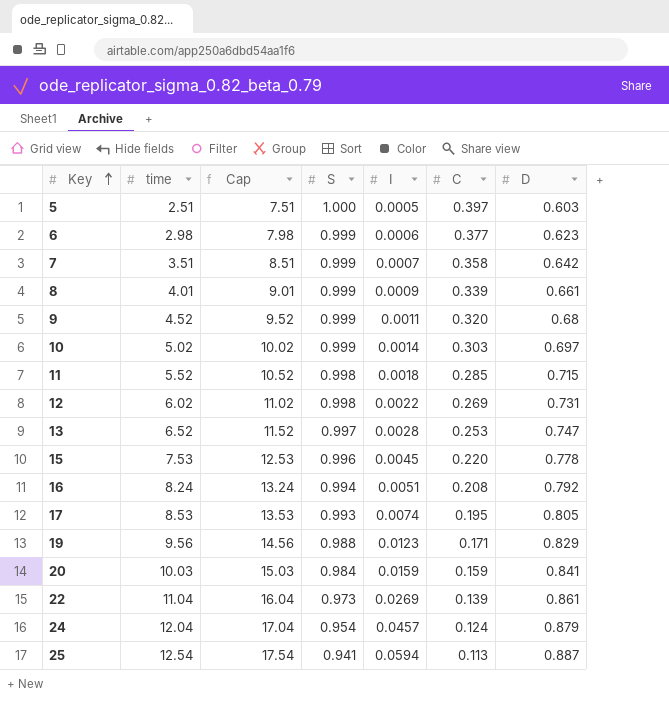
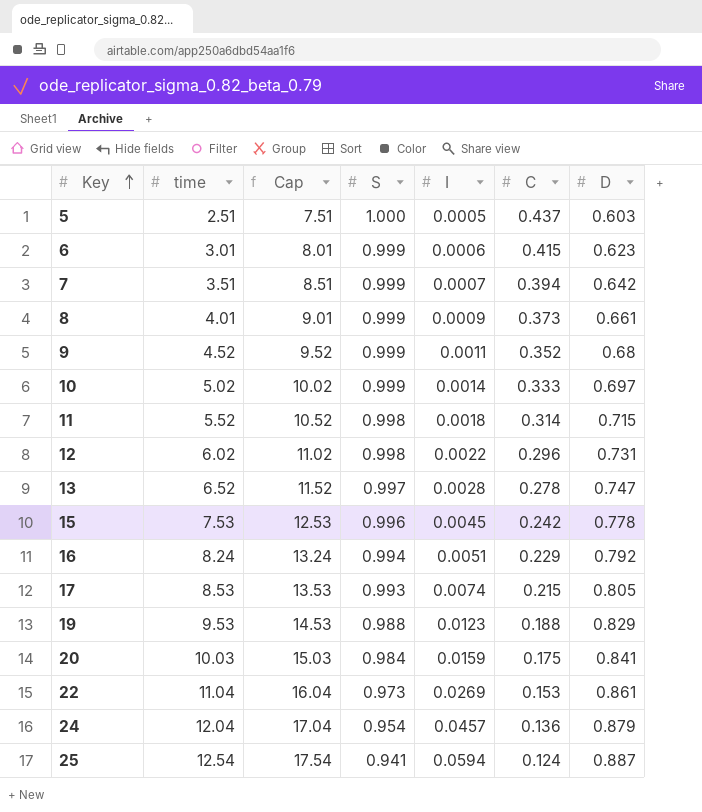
5 | C: 0.397 -> 0.437
6 | time: 2.98 -> 3.01
6 | Cap: 7.98 -> 8.01
6 | C: 0.377 -> 0.415
7 | C: 0.358 -> 0.394
8 | C: 0.339 -> 0.373
9 | C: 0.320 -> 0.352
10 | C: 0.303 -> 0.333
11 | C: 0.285 -> 0.314
12 | C: 0.269 -> 0.296
13 | C: 0.253 -> 0.278
15 | C: 0.220 -> 0.242
16 | C: 0.208 -> 0.229
17 | C: 0.195 -> 0.215
19 | time: 9.56 -> 9.53
19 | Cap: 14.56 -> 14.53
19 | C: 0.171 -> 0.188
20 | C: 0.159 -> 0.175
22 | C: 0.139 -> 0.153
24 | C: 0.124 -> 0.136
25 | C: 0.113 -> 0.124

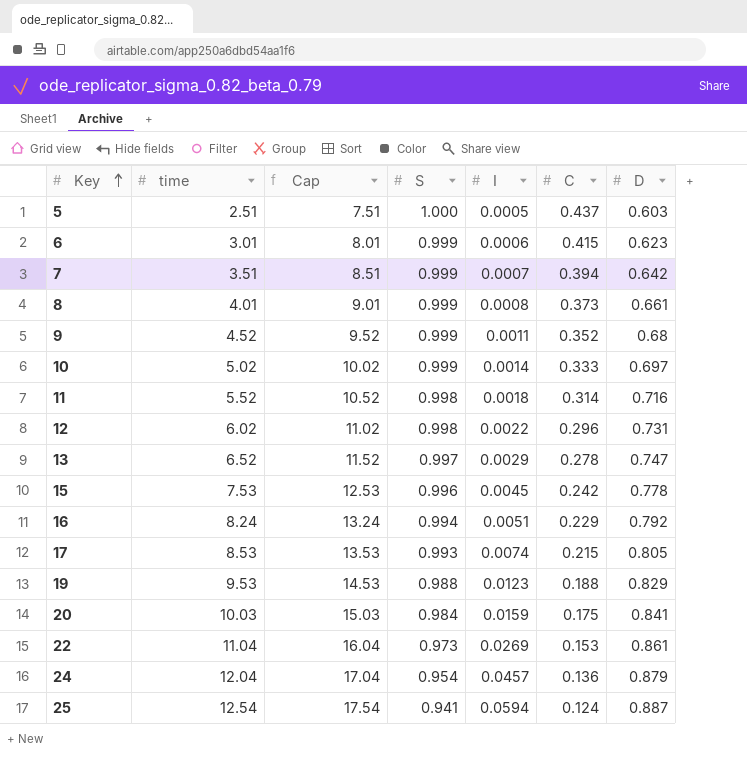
8 | I: 0.0009 -> 0.0008
11 | D: 0.715 -> 0.716
13 | I: 0.0028 -> 0.0029

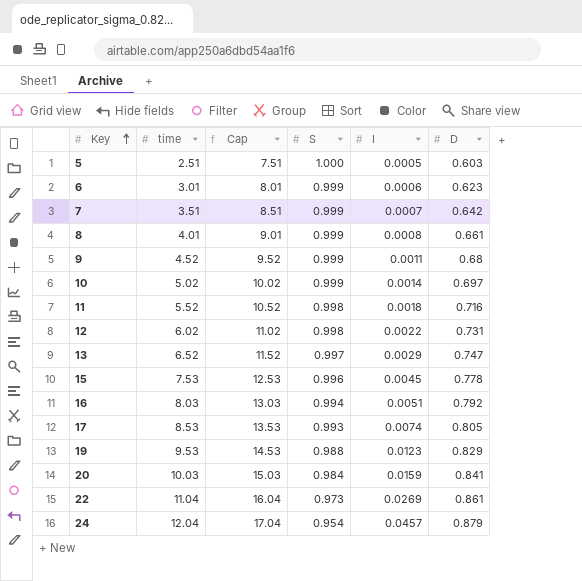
column C | position: 6 -> none
row 25: 12.54 | 17.54 | 0.941 | 0.0594 | 0.124 | 0.887 -> none
16 | time: 8.24 -> 8.03
16 | Cap: 13.24 -> 13.03

